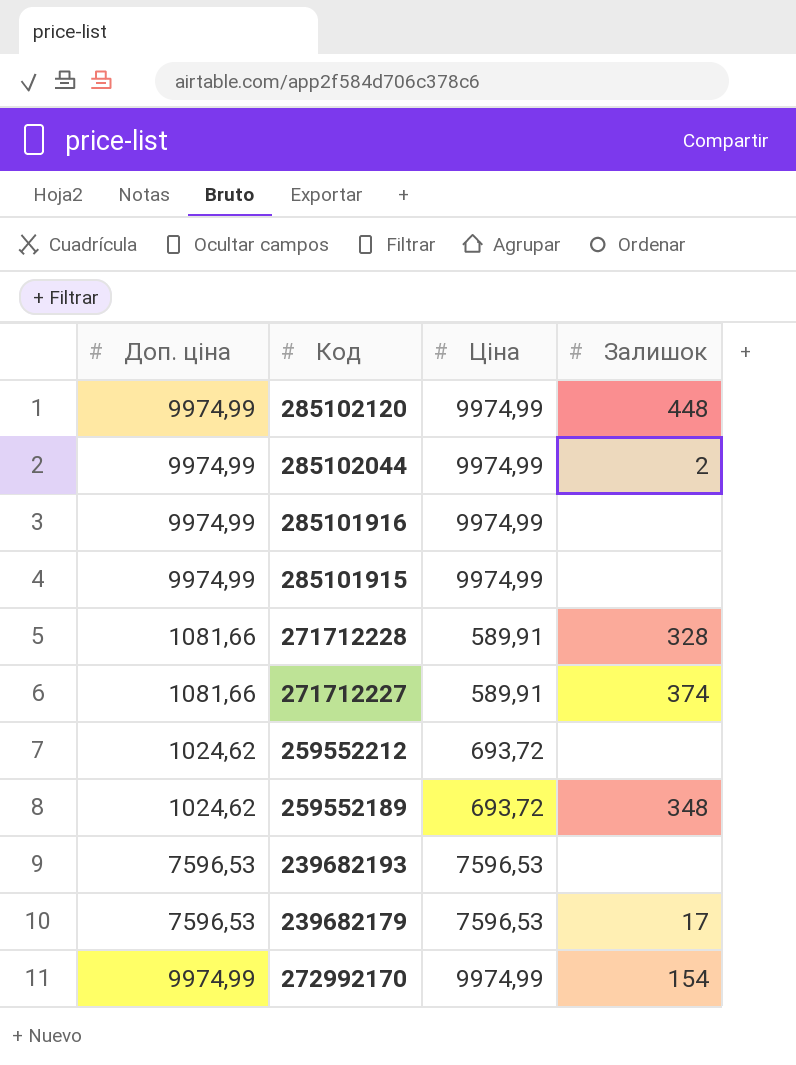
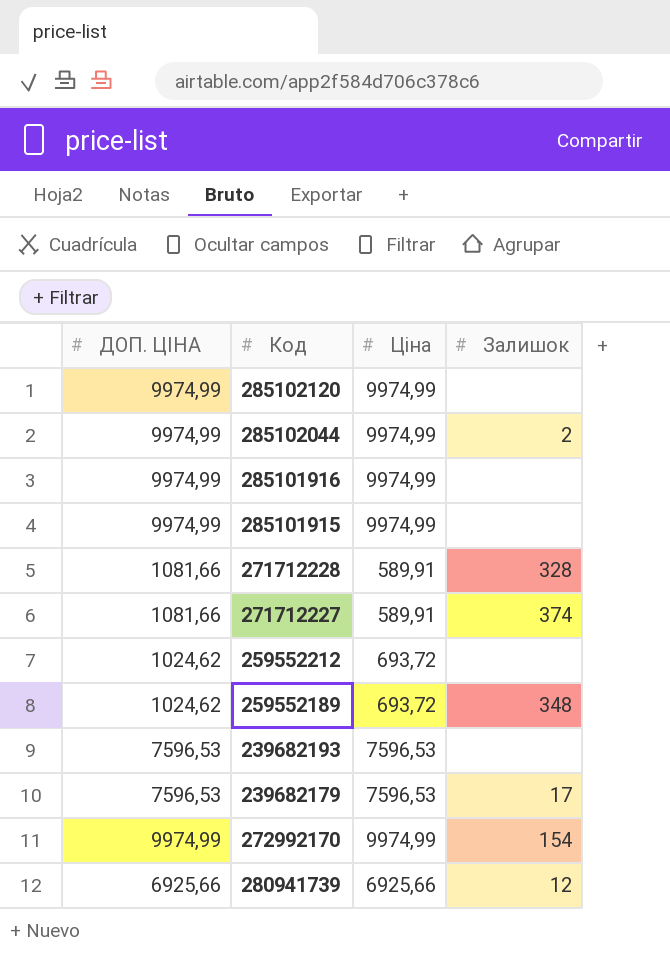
column name: Доп. ціна -> ДОП. ЦІНА
285102120 | Залишок: 448 -> none
row 280941739: none -> 6925,66 | 6925,66 | 12

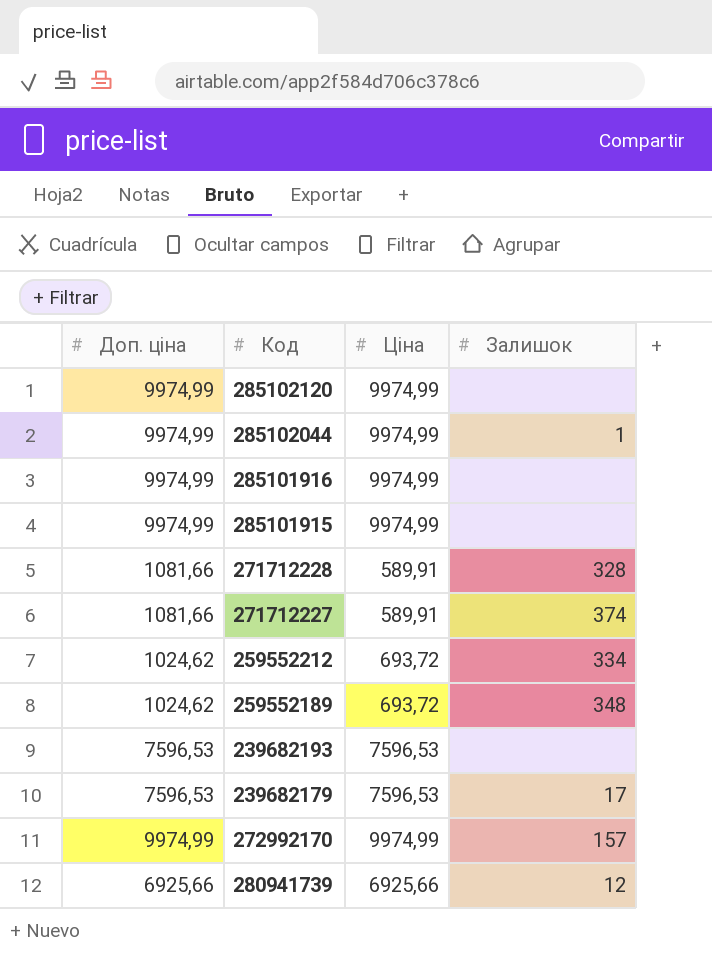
column name: ДОП. ЦІНА -> Доп. ціна
285102044 | Залишок: 2 -> 1
259552212 | Залишок: none -> 334
272992170 | Залишок: 154 -> 157

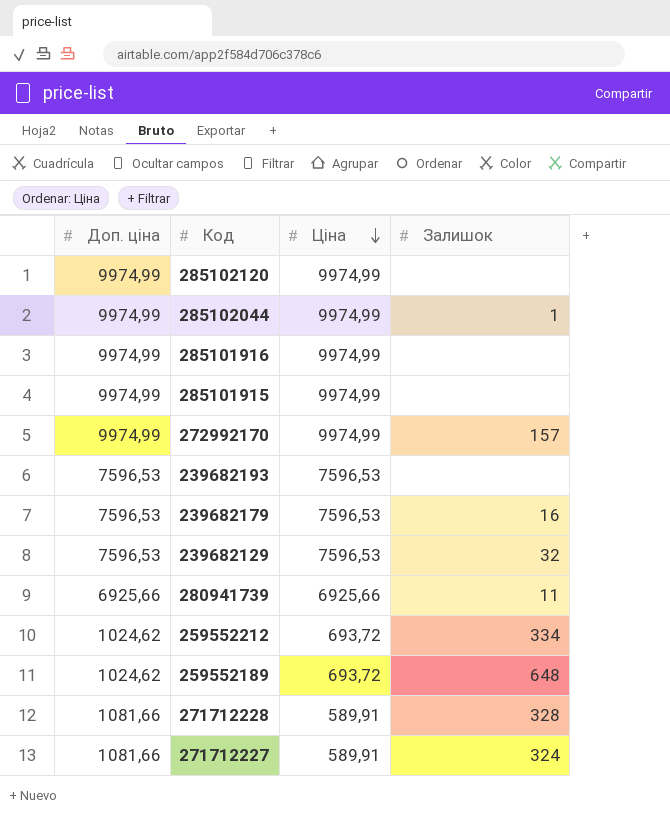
row order: none -> Ціна descending
239682179 | Залишок: 17 -> 16
row 239682129: none -> 7596,53 | 7596,53 | 32
280941739 | Залишок: 12 -> 11
259552189 | Залишок: 348 -> 648
271712227 | Залишок: 374 -> 324

